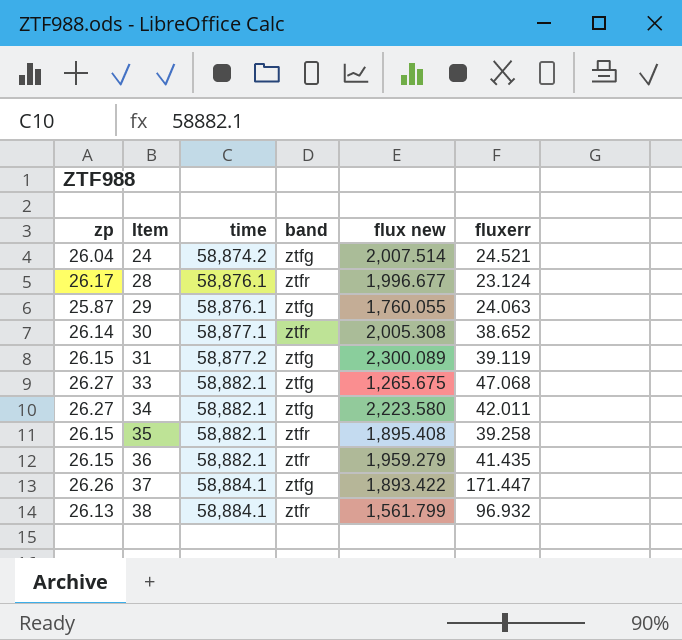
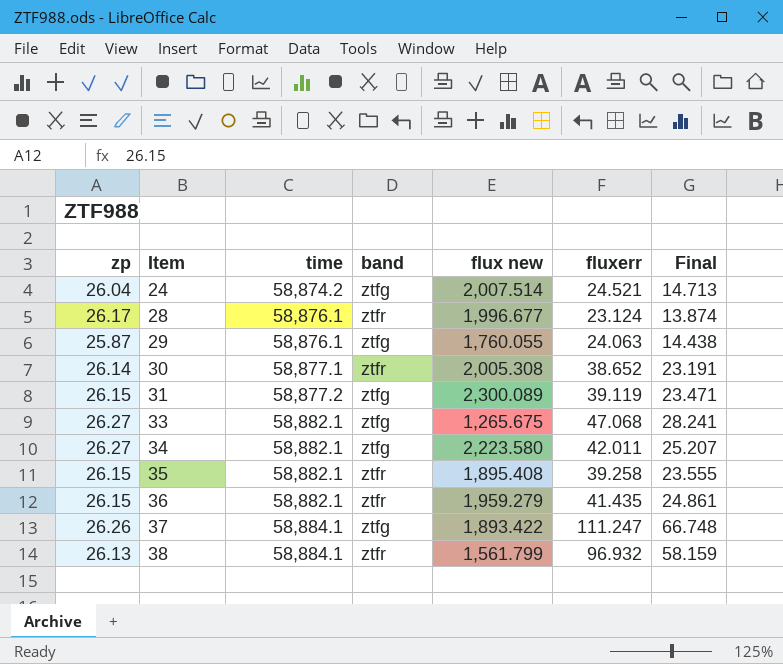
column Final | formula: none -> [fluxerr] * 0.6
37 | fluxerr: 171.447 -> 111.247

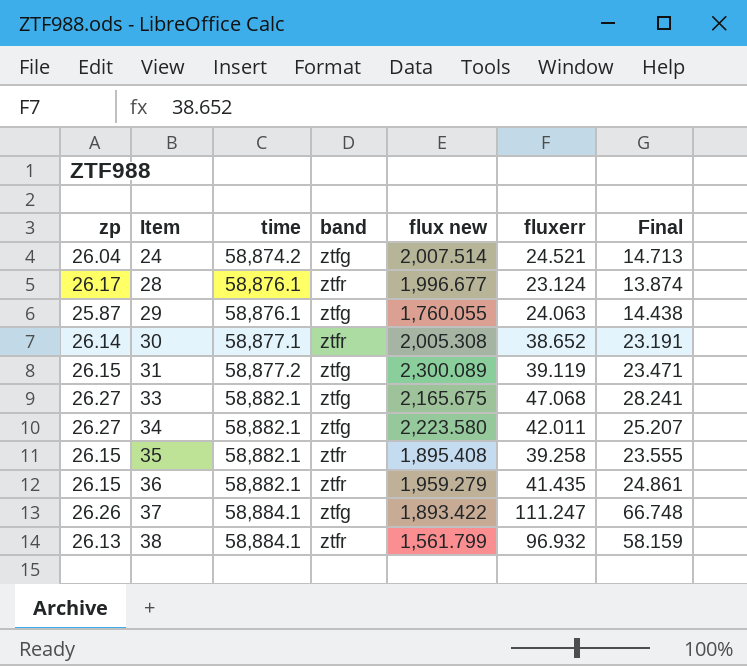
33 | flux new: 1,265.675 -> 2,165.675

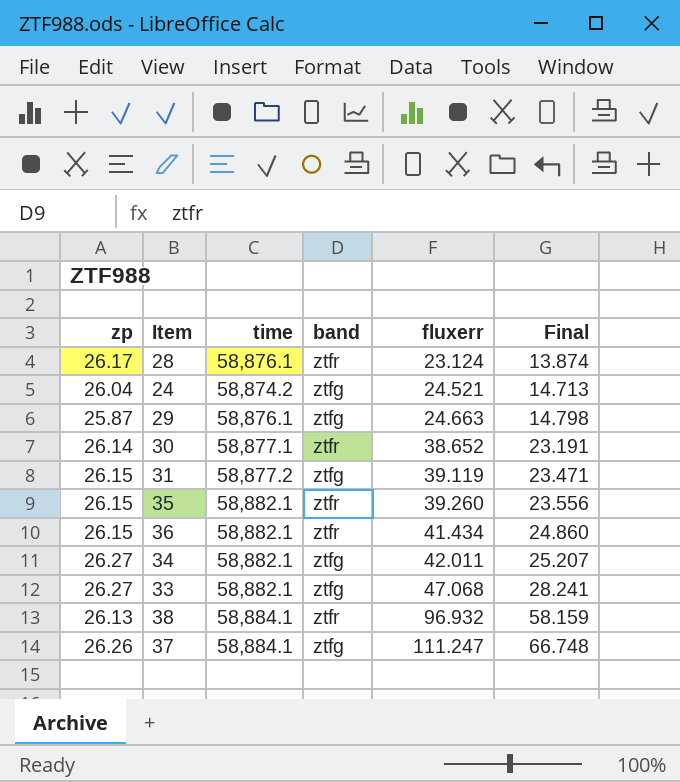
row order: Item ascending -> fluxerr ascending
column flux new | position: 5 -> none
29 | fluxerr: 24.063 -> 24.663
29 | Final: 14.438 -> 14.798
35 | fluxerr: 39.258 -> 39.260
35 | Final: 23.555 -> 23.556
36 | fluxerr: 41.435 -> 41.434
36 | Final: 24.861 -> 24.860

